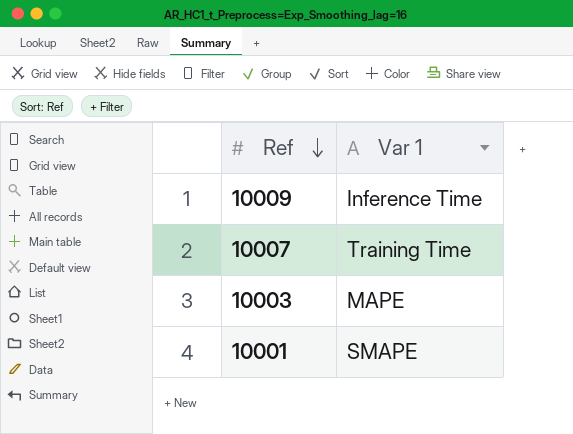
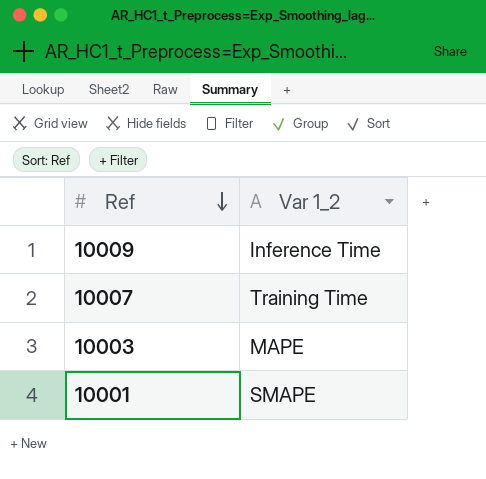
column name: Var 1 -> Var 1_2

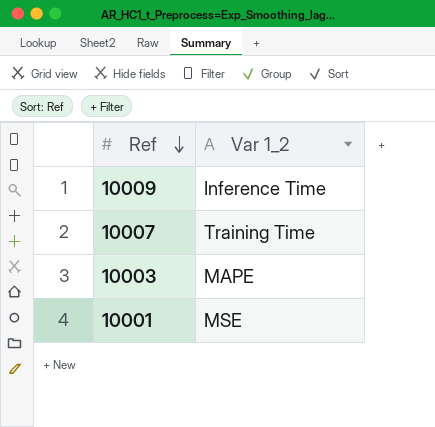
10001 | Var 1_2: SMAPE -> MSE

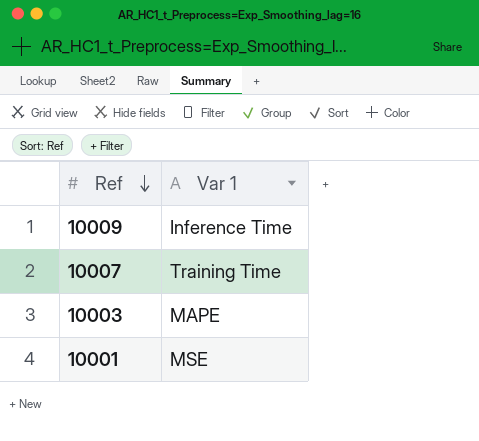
column name: Var 1_2 -> Var 1

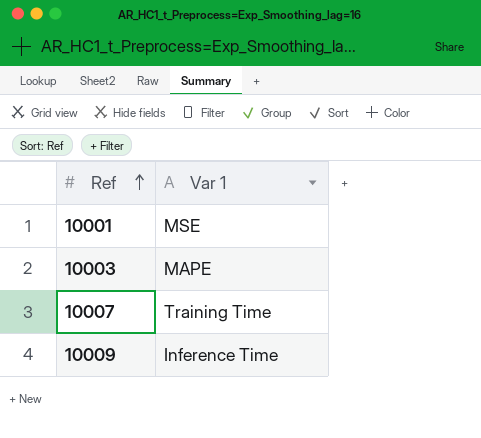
row order: Ref descending -> Ref ascending

